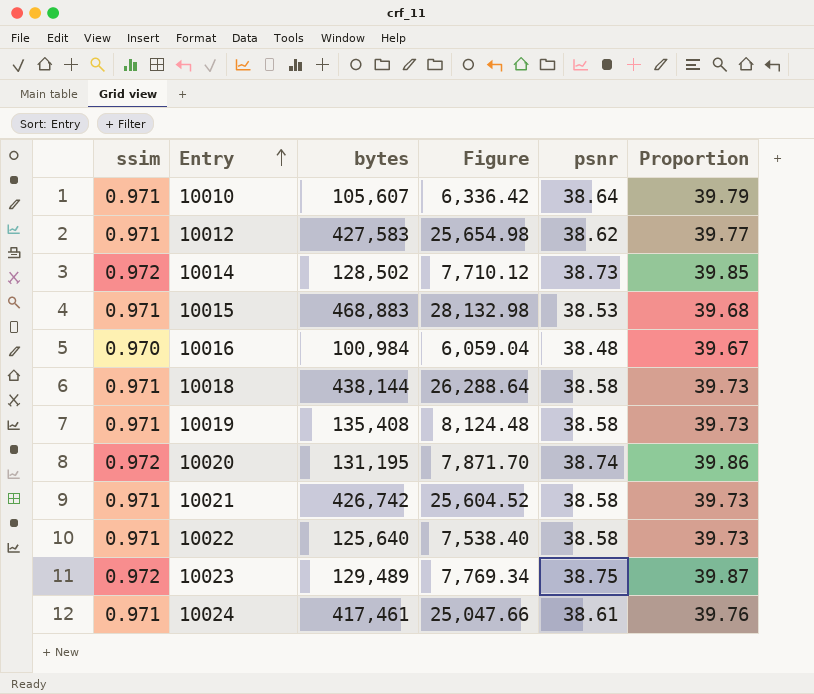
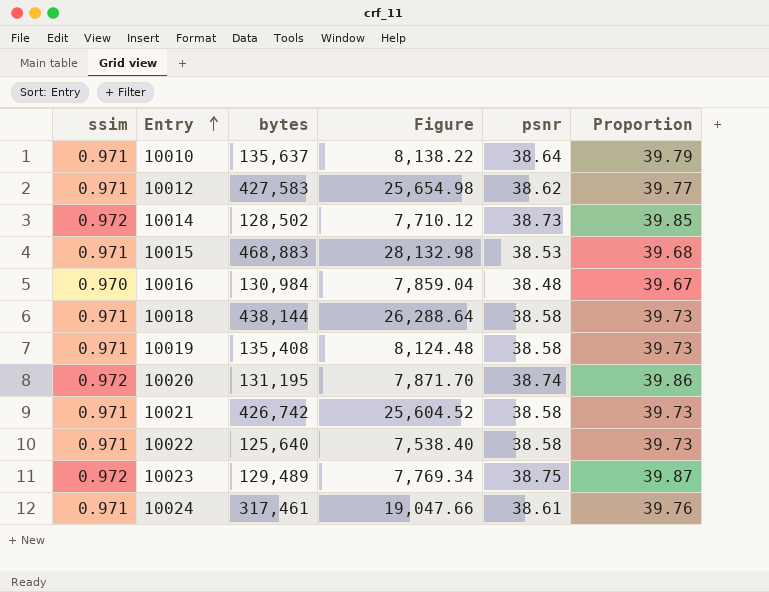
10010 | bytes: 105,607 -> 135,637
10010 | Figure: 6,336.42 -> 8,138.22
10016 | bytes: 100,984 -> 130,984
10016 | Figure: 6,059.04 -> 7,859.04
10024 | bytes: 417,461 -> 317,461
10024 | Figure: 25,047.66 -> 19,047.66

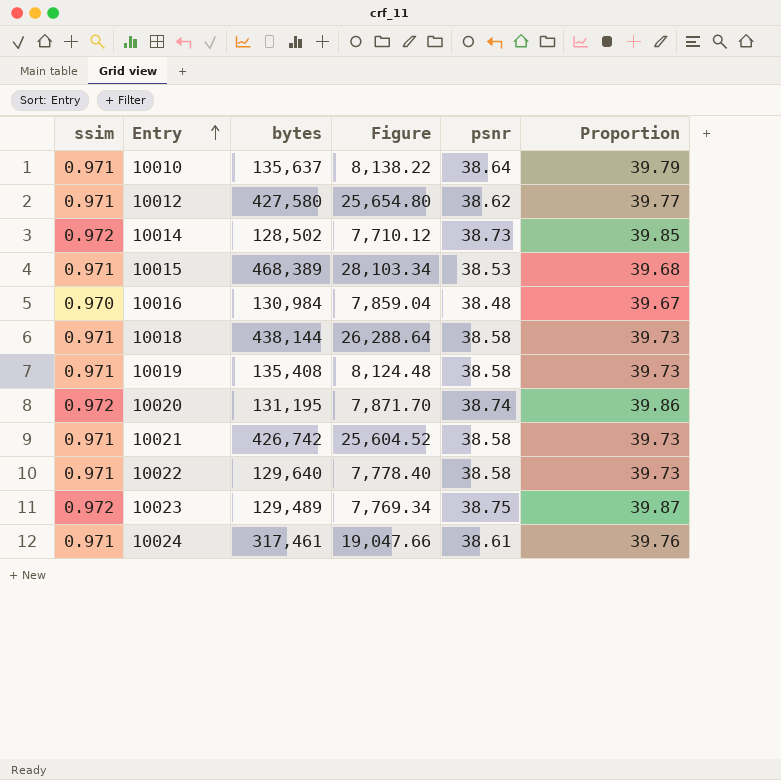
10012 | bytes: 427,583 -> 427,580
10012 | Figure: 25,654.98 -> 25,654.80
10015 | bytes: 468,883 -> 468,389
10015 | Figure: 28,132.98 -> 28,103.34
10022 | bytes: 125,640 -> 129,640
10022 | Figure: 7,538.40 -> 7,778.40

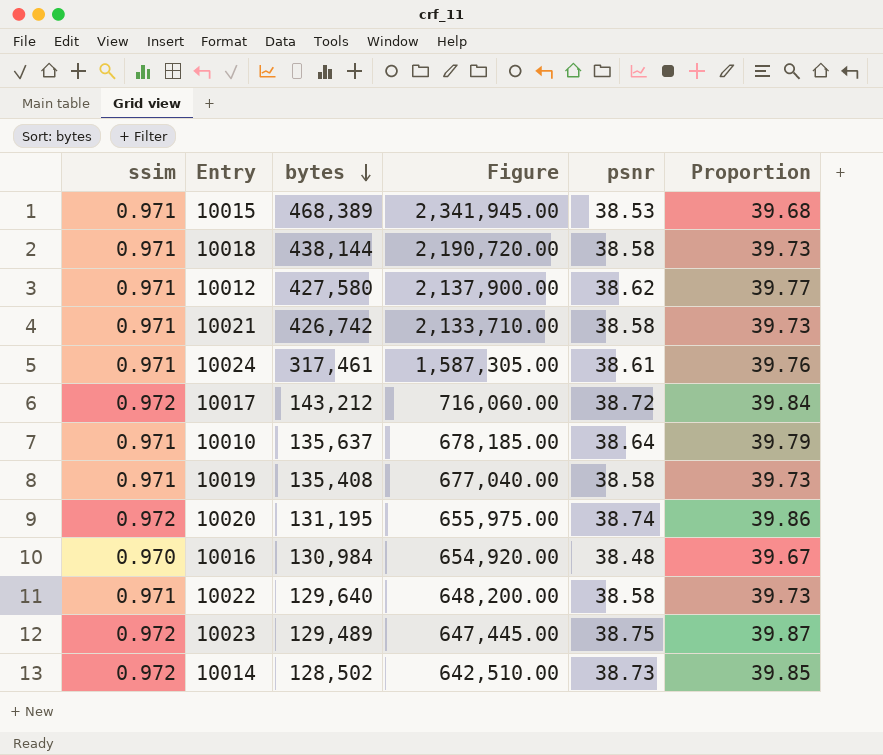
row order: Entry ascending -> bytes descending
column Figure | formula: [bytes] * 0.06 -> [bytes] * 5
row 10017: none -> 0.972 | 143,212 | 716,060.00 | 38.72 | 39.84

